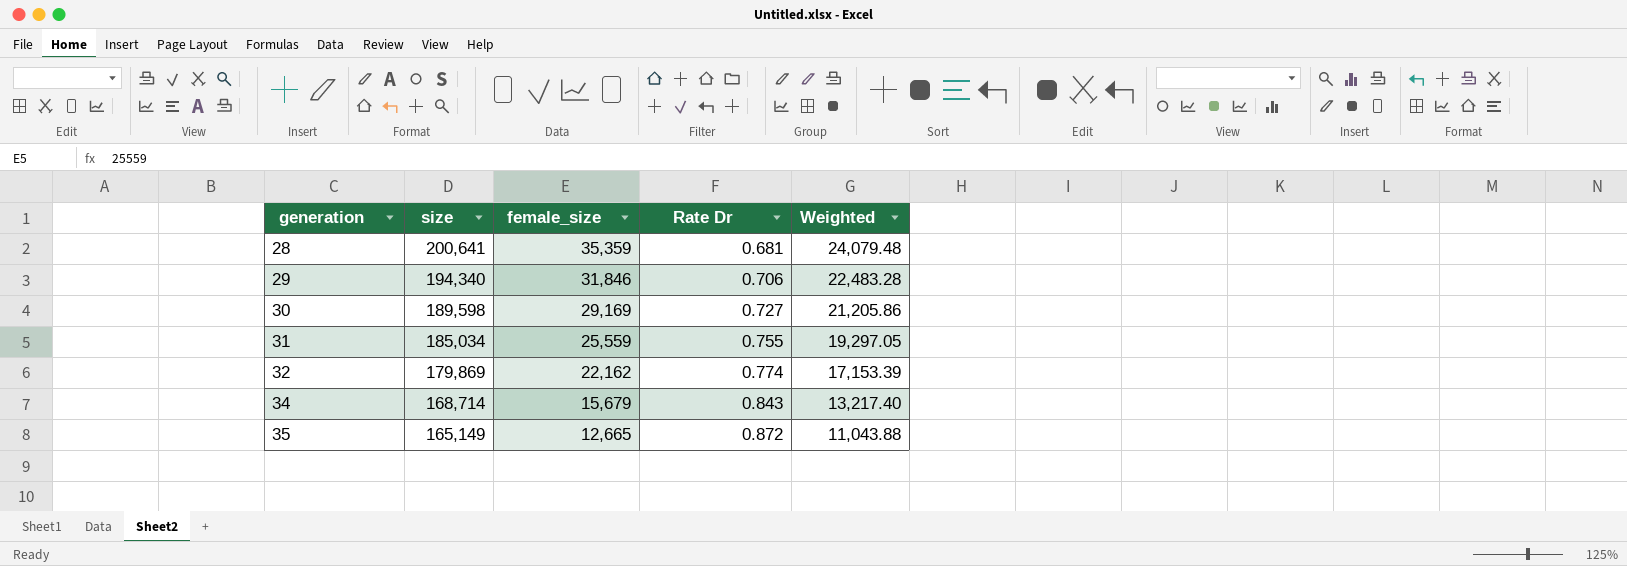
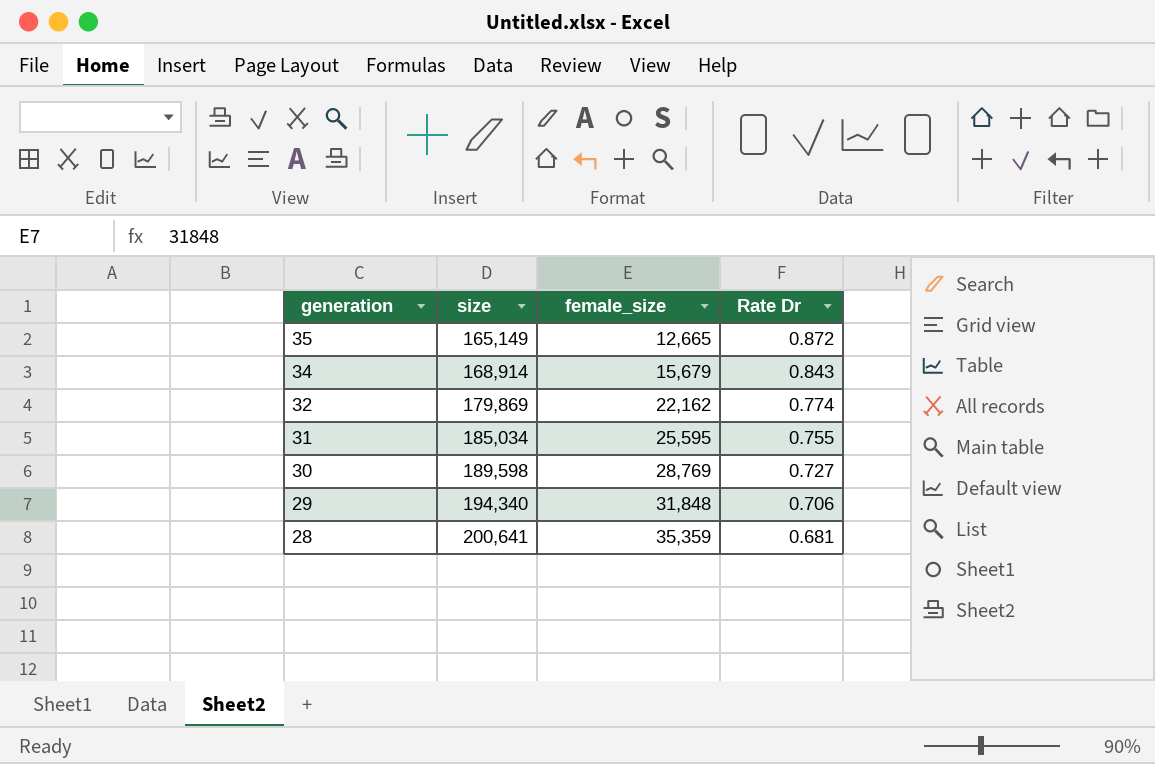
row order: generation ascending -> generation descending
column Weighted | formula: [female_size] * [Rate Dr] -> none
34 | size: 168,714 -> 168,914
31 | female_size: 25,559 -> 25,595
30 | female_size: 29,169 -> 28,769
29 | female_size: 31,846 -> 31,848

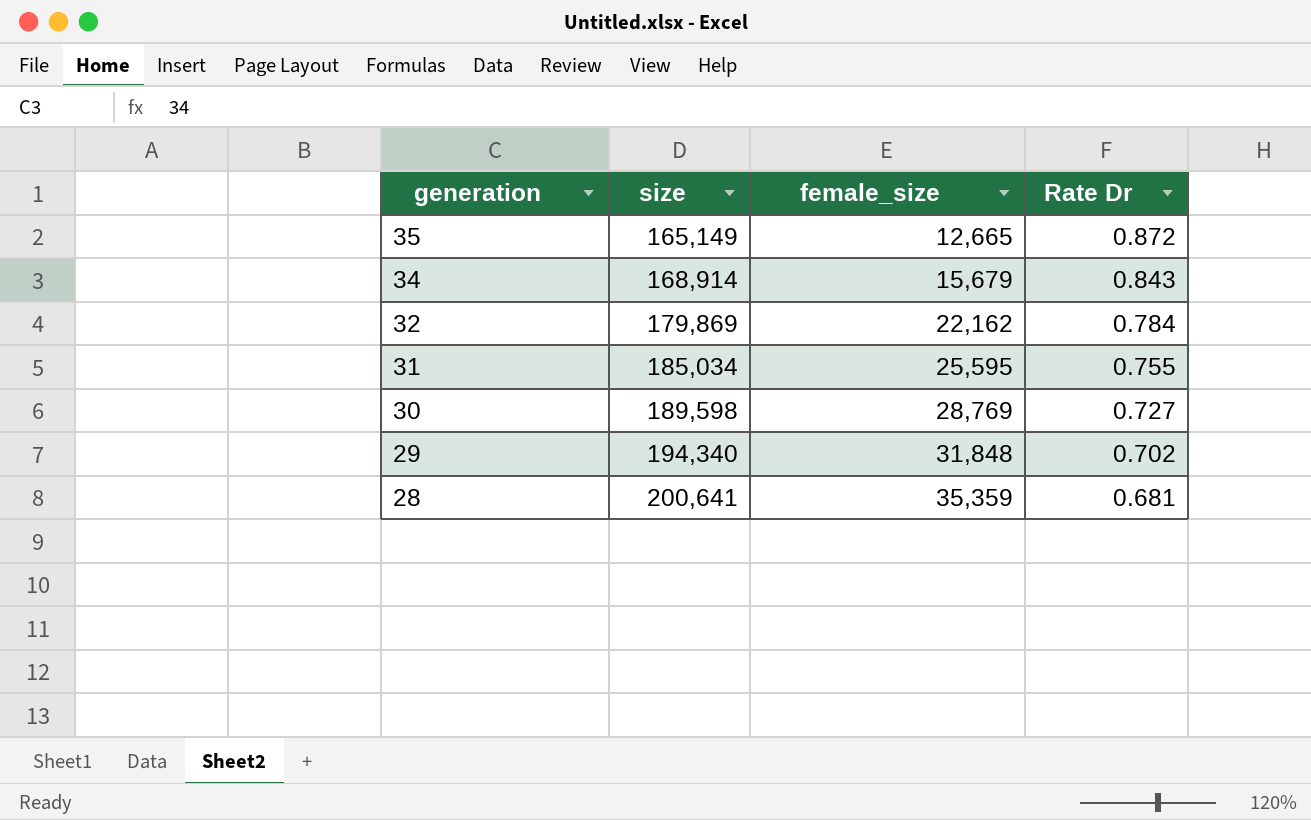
32 | Rate Dr: 0.774 -> 0.784
29 | Rate Dr: 0.706 -> 0.702

